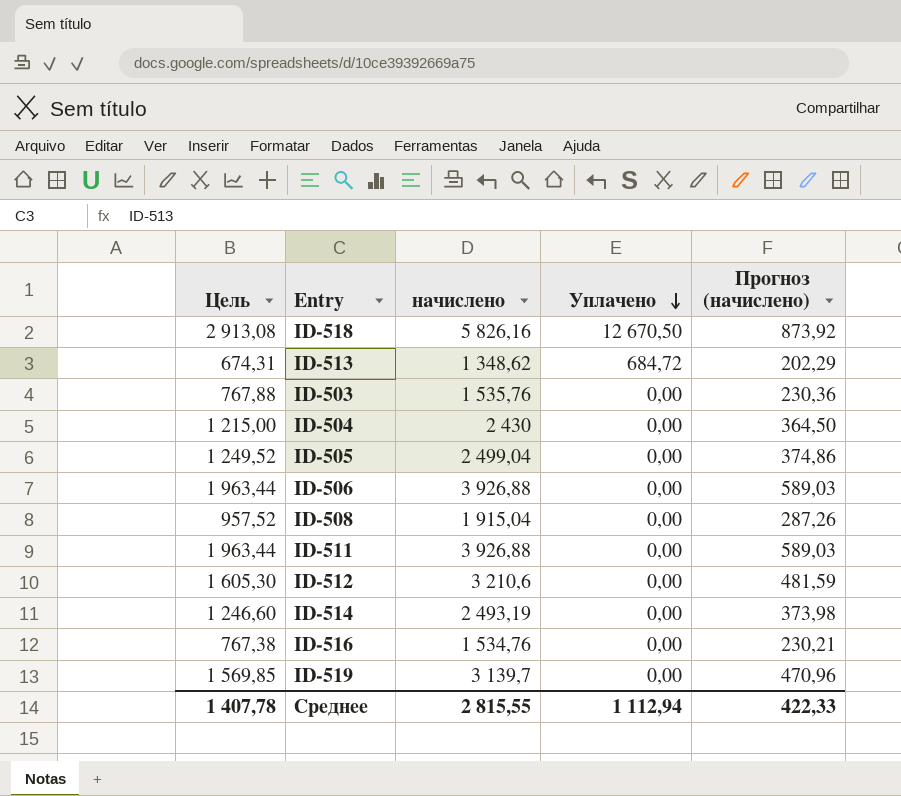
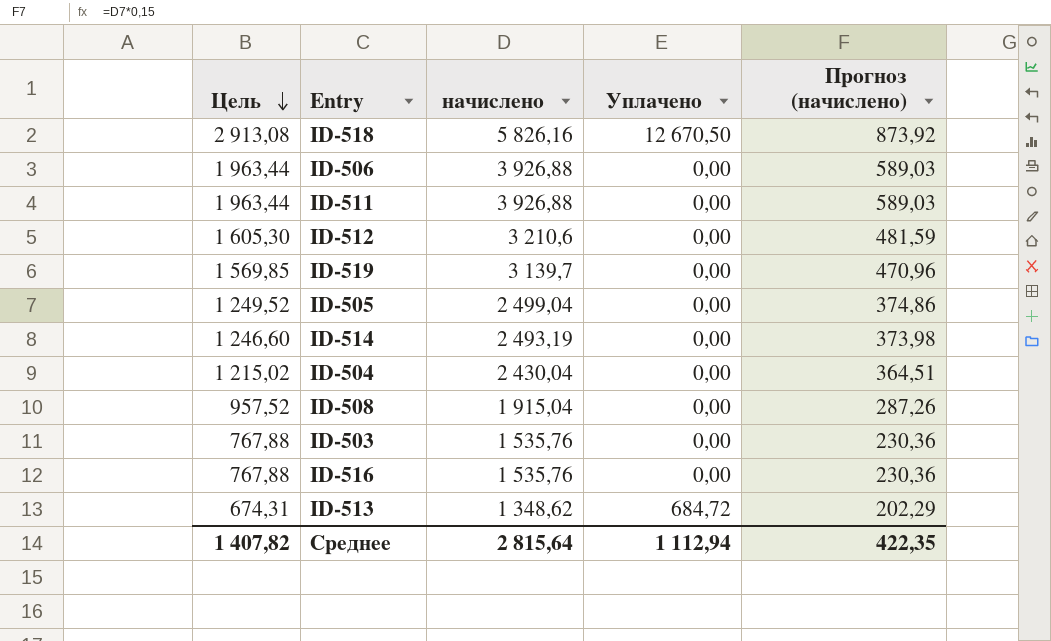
row order: Уплачено descending -> Цель descending
ID-504 | Цель: 1 215,00 -> 1 215,02
ID-504 | начислено: 2 430 -> 2 430,04
ID-504 | Прогноз (начислено): 364,50 -> 364,51
ID-516 | Цель: 767,38 -> 767,88
ID-516 | начислено: 1 534,76 -> 1 535,76
ID-516 | Прогноз (начислено): 230,21 -> 230,36
Среднее | Цель: 1 407,78 -> 1 407,82
Среднее | начислено: 2 815,55 -> 2 815,64
Среднее | Прогноз (начислено): 422,33 -> 422,35

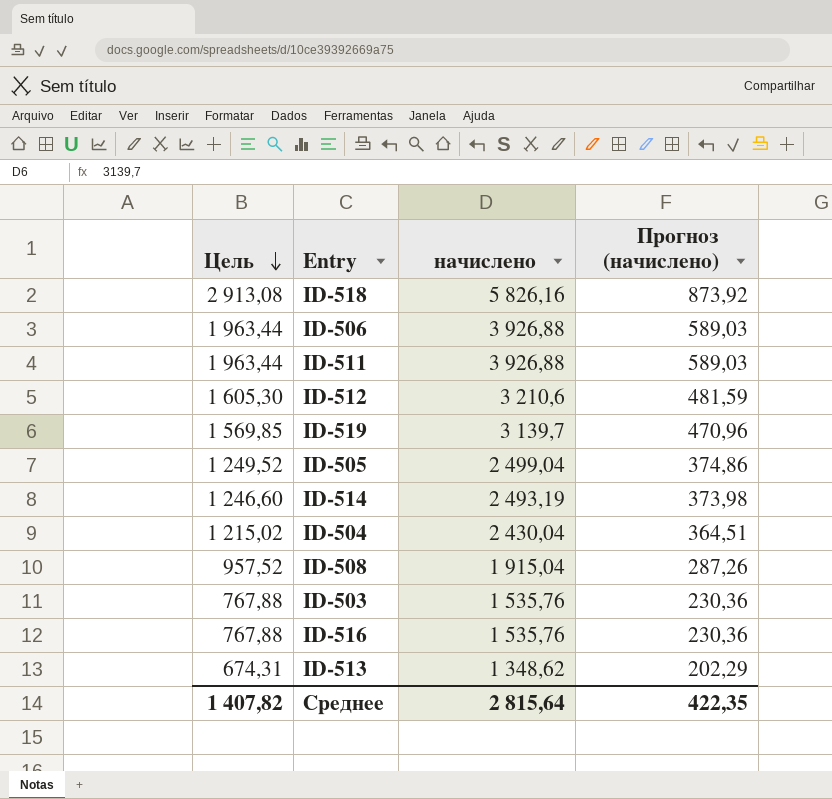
column Уплачено | position: 4 -> none

